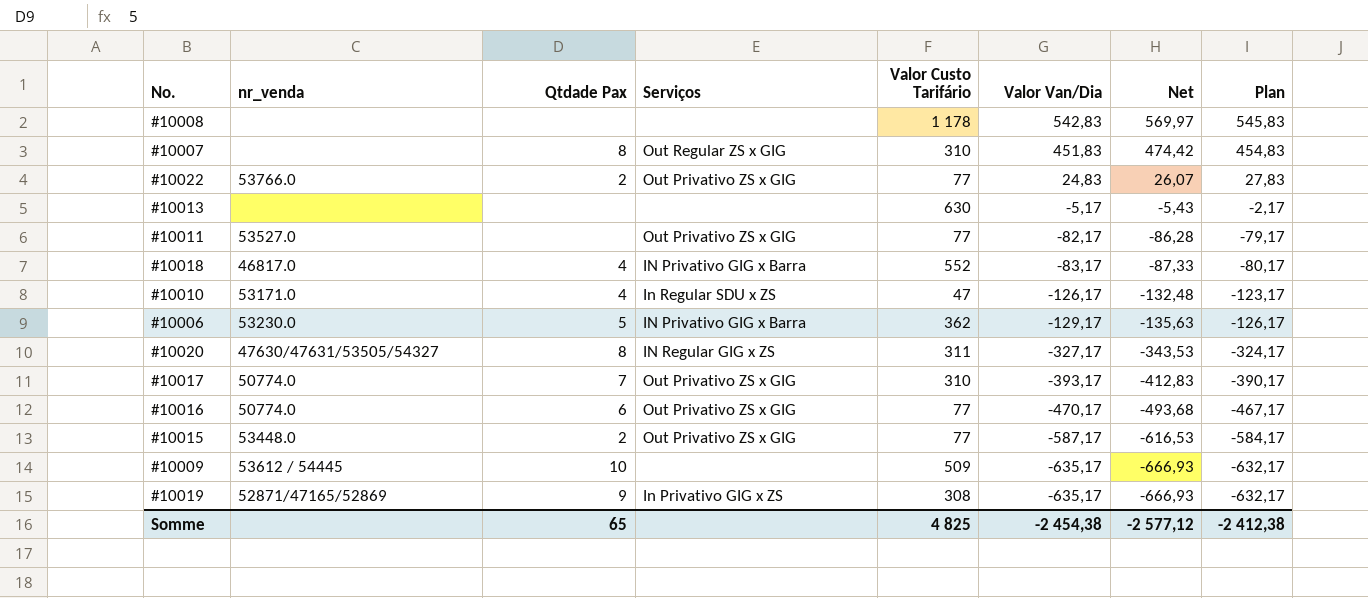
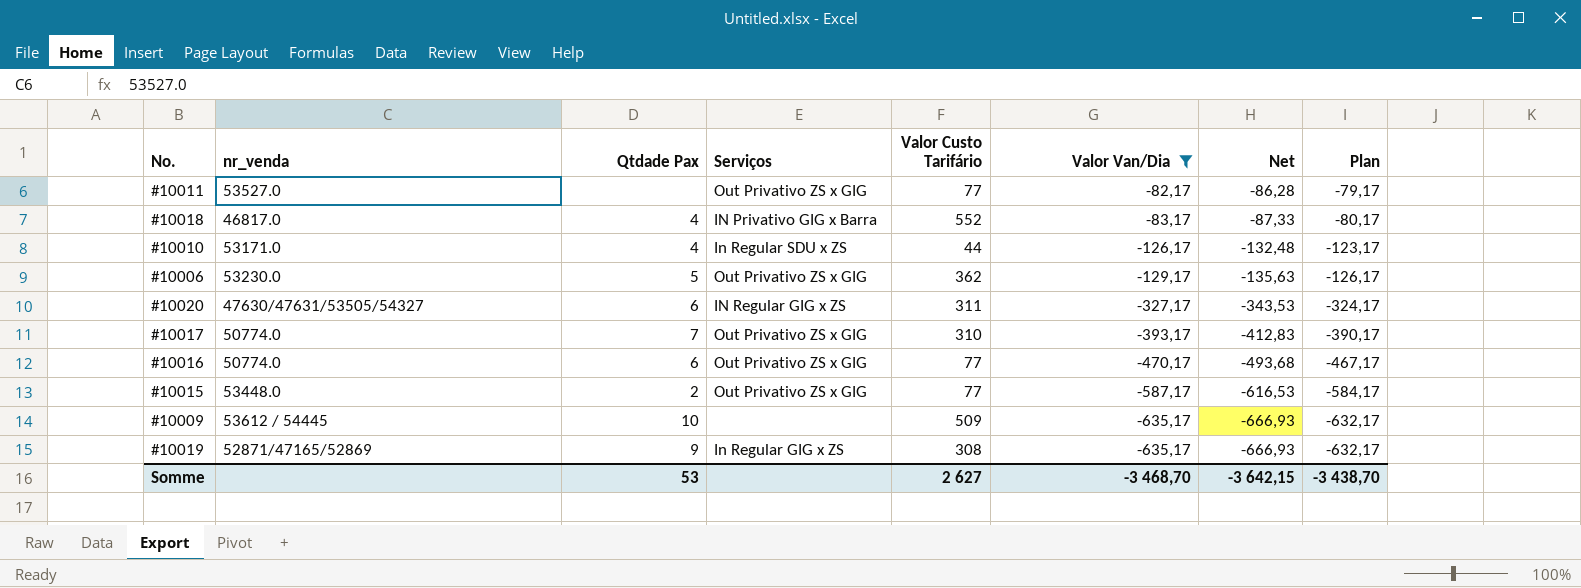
filter: none -> Valor Van/Dia <= -82,17
#10010 | Valor Custo Tarifário: 47 -> 44
#10006 | Serviços: IN Privativo GIG x Barra -> Out Privativo ZS x GIG
#10020 | Qtdade Pax: 8 -> 6
#10019 | Serviços: In Privativo GIG x ZS -> In Regular GIG x ZS
Somme | Qtdade Pax: 65 -> 53
Somme | Valor Custo Tarifário: 4 825 -> 2 627
Somme | Valor Van/Dia: -2 454,38 -> -3 468,70
Somme | Net: -2 577,12 -> -3 642,15
Somme | Plan: -2 412,38 -> -3 438,70

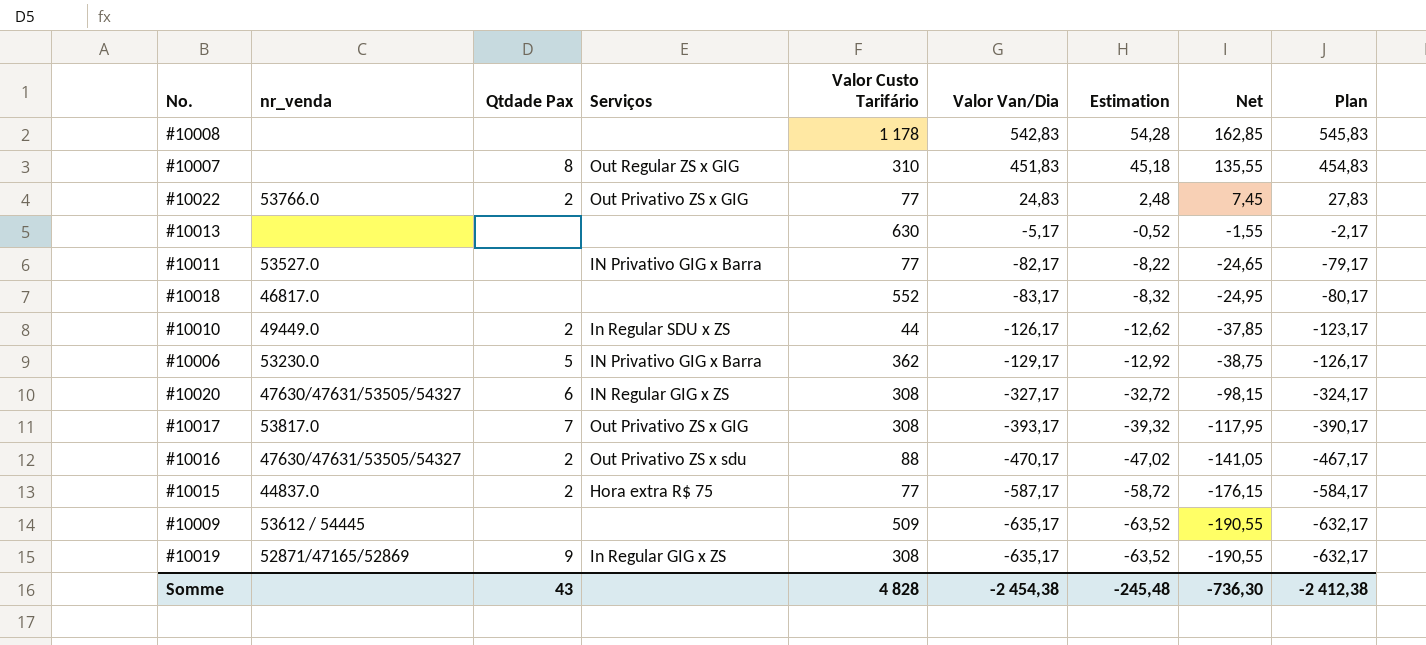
filter: Valor Van/Dia <= -82,17 -> none
column Estimation | formula: none -> [Valor Van/Dia] * 0,1
column Net | formula: [Valor Van/Dia] * 1,05 -> [Valor Van/Dia] * 0,3
#10011 | Serviços: Out Privativo ZS x GIG -> IN Privativo GIG x Barra
#10018 | Qtdade Pax: 4 -> none
#10018 | Serviços: IN Privativo GIG x Barra -> none
#10010 | nr_venda: 53171.0 -> 49449.0
#10010 | Qtdade Pax: 4 -> 2
#10006 | Serviços: Out Privativo ZS x GIG -> IN Privativo GIG x Barra
#10020 | Valor Custo Tarifário: 311 -> 308
#10017 | nr_venda: 50774.0 -> 53817.0
#10017 | Valor Custo Tarifário: 310 -> 308
#10016 | nr_venda: 50774.0 -> 47630/47631/53505/54327
#10016 | Qtdade Pax: 6 -> 2
#10016 | Serviços: Out Privativo ZS x GIG -> Out Privativo ZS x sdu
#10016 | Valor Custo Tarifário: 77 -> 88
#10015 | nr_venda: 53448.0 -> 44837.0
#10015 | Serviços: Out Privativo ZS x GIG -> Hora extra R$ 75
#10009 | Qtdade Pax: 10 -> none
Somme | Qtdade Pax: 53 -> 43
Somme | Valor Custo Tarifário: 2 627 -> 4 828
Somme | Valor Van/Dia: -3 468,70 -> -2 454,38
Somme | Net: -3 642,15 -> -736,30
Somme | Plan: -3 438,70 -> -2 412,38

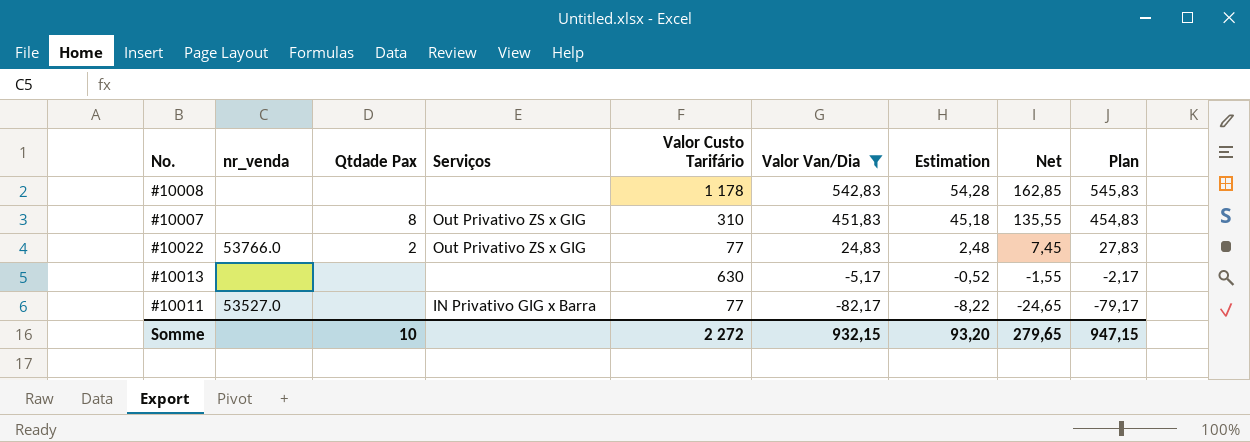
filter: none -> Valor Van/Dia >= -82,17
#10007 | Serviços: Out Regular ZS x GIG -> Out Privativo ZS x GIG
Somme | Qtdade Pax: 43 -> 10
Somme | Valor Custo Tarifário: 4 828 -> 2 272
Somme | Valor Van/Dia: -2 454,38 -> 932,15
Somme | Estimation: -245,48 -> 93,20
Somme | Net: -736,30 -> 279,65
Somme | Plan: -2 412,38 -> 947,15

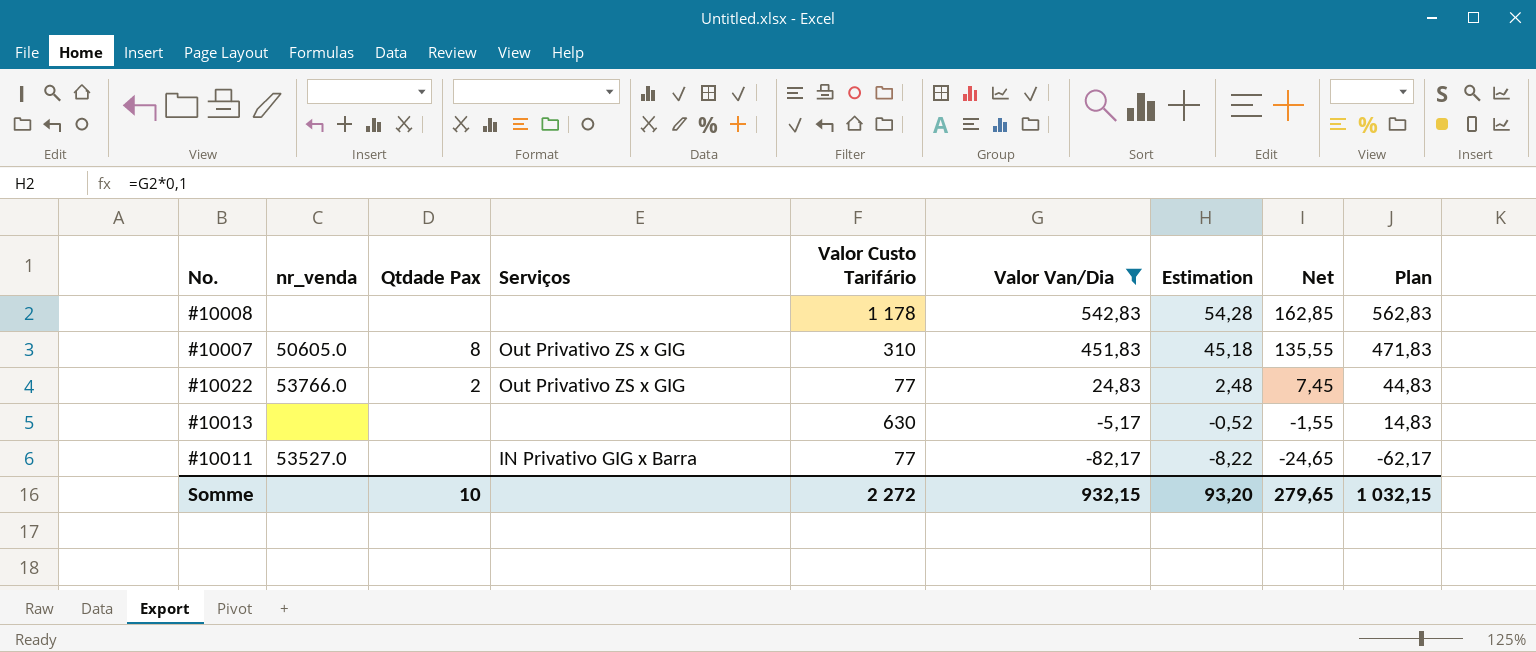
column Plan | formula: [Valor Van/Dia] + 3 -> [Valor Van/Dia] + 20
#10007 | nr_venda: none -> 50605.0
Somme | Plan: 947,15 -> 1 032,15

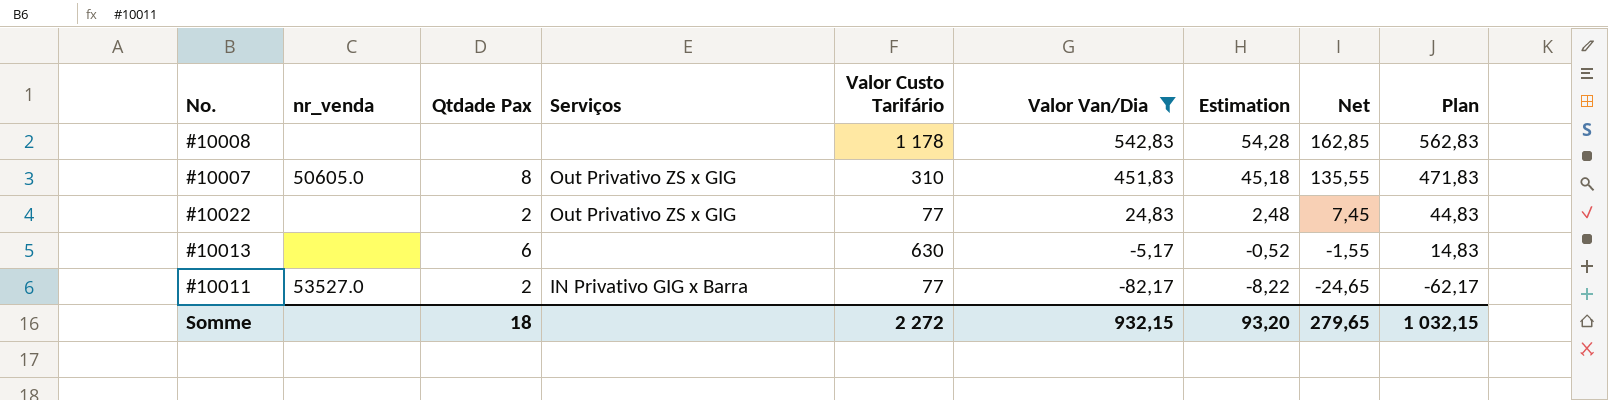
#10022 | nr_venda: 53766.0 -> none
#10013 | Qtdade Pax: none -> 6
#10011 | Qtdade Pax: none -> 2
Somme | Qtdade Pax: 10 -> 18

